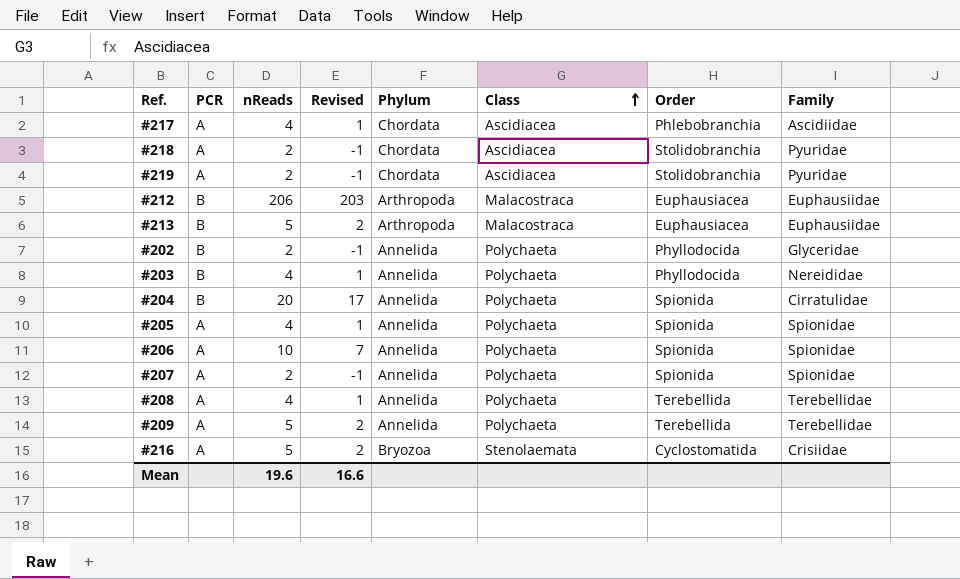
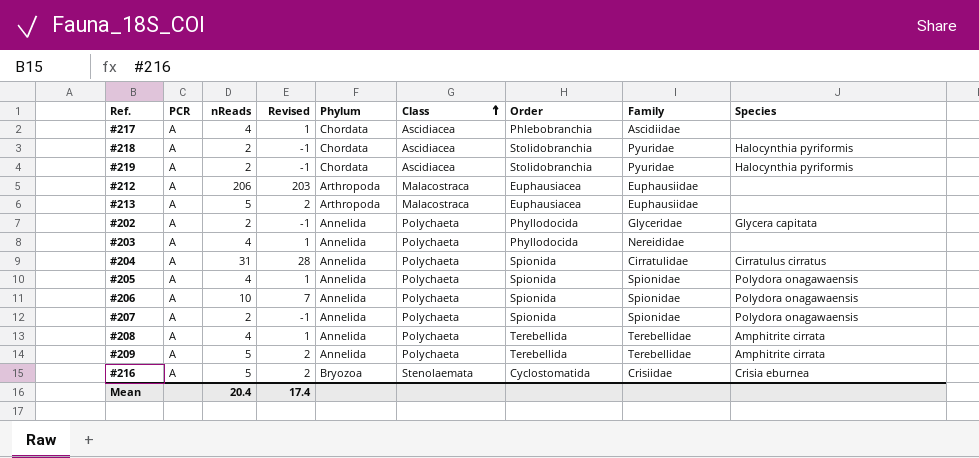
column Species | position: none -> 9
#212 | PCR: B -> A
#213 | PCR: B -> A
#202 | PCR: B -> A
#203 | PCR: B -> A
#204 | PCR: B -> A
#204 | nReads: 20 -> 31
#204 | Revised: 17 -> 28
Mean | nReads: 19.6 -> 20.4
Mean | Revised: 16.6 -> 17.4

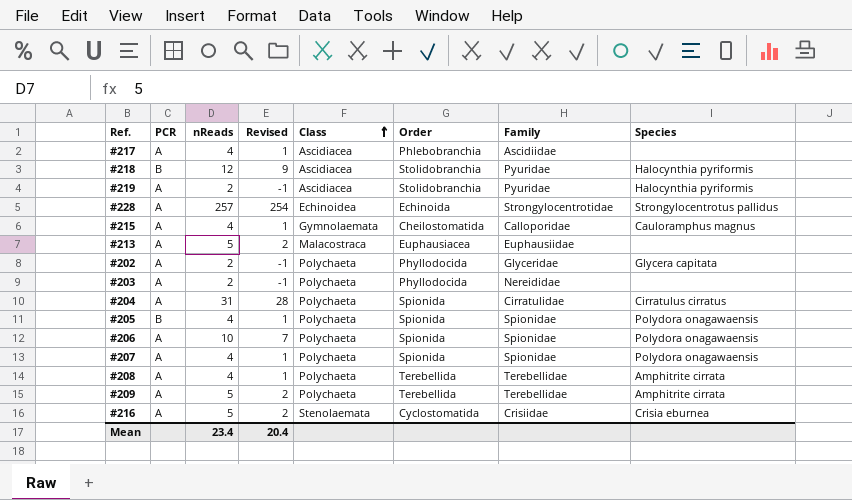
column Phylum | position: 5 -> none
row #212: A | 206 | 203 | Arthropoda | Malacostraca | Euphausiacea | Euphausiidae | none -> none
#218 | PCR: A -> B
#218 | nReads: 2 -> 12
#218 | Revised: -1 -> 9
row #228: none -> A | 257 | 254 | Echinoidea | Echinoida | Strongylocentrotidae | Strongylocentrotus pallidus
row #215: none -> A | 4 | 1 | Gymnolaemata | Cheilostomatida | Calloporidae | Cauloramphus magnus
#203 | nReads: 4 -> 2
#203 | Revised: 1 -> -1
#205 | PCR: A -> B
#207 | nReads: 2 -> 4
#207 | Revised: -1 -> 1
Mean | nReads: 20.4 -> 23.4
Mean | Revised: 17.4 -> 20.4

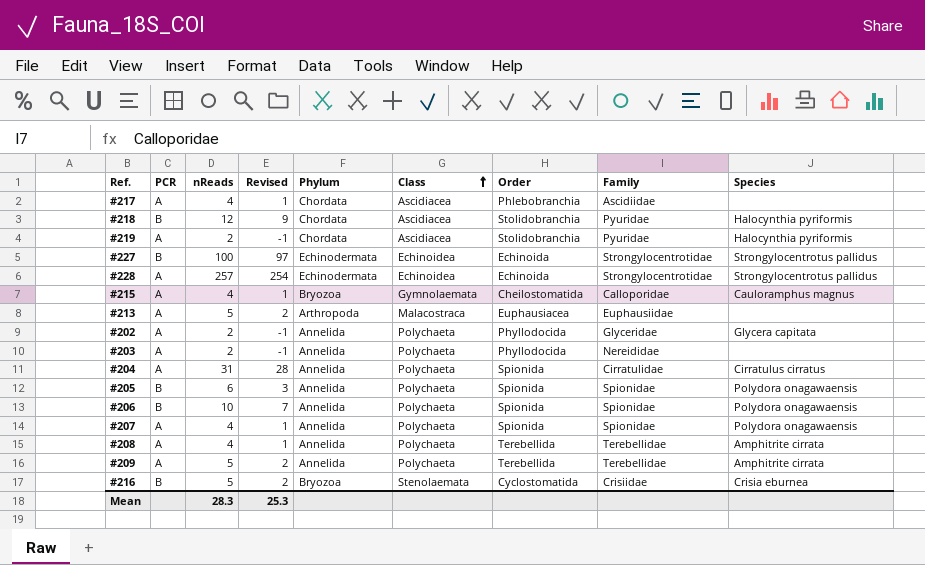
column Phylum | position: none -> 5
row #227: none -> B | 100 | 97 | Echinodermata | Echinoidea | Echinoida | Strongylocentrotidae | Strongylocentrotus pallidus
#205 | nReads: 4 -> 6
#205 | Revised: 1 -> 3
#206 | PCR: A -> B
#216 | PCR: A -> B
Mean | nReads: 23.4 -> 28.3
Mean | Revised: 20.4 -> 25.3

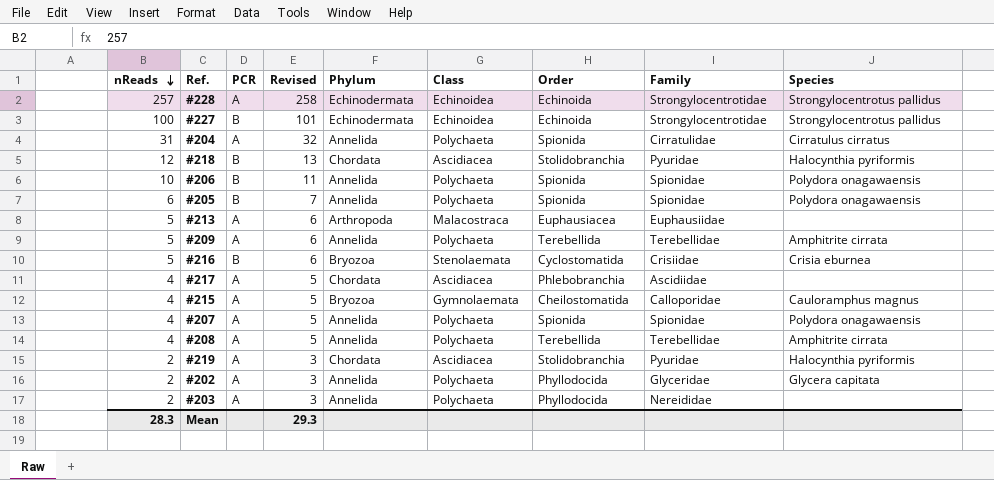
row order: Class ascending -> nReads descending
column nReads | position: 3 -> 1
column Revised | formula: [nReads] - 3 -> [nReads] + 1
Mean | Revised: 25.3 -> 29.3

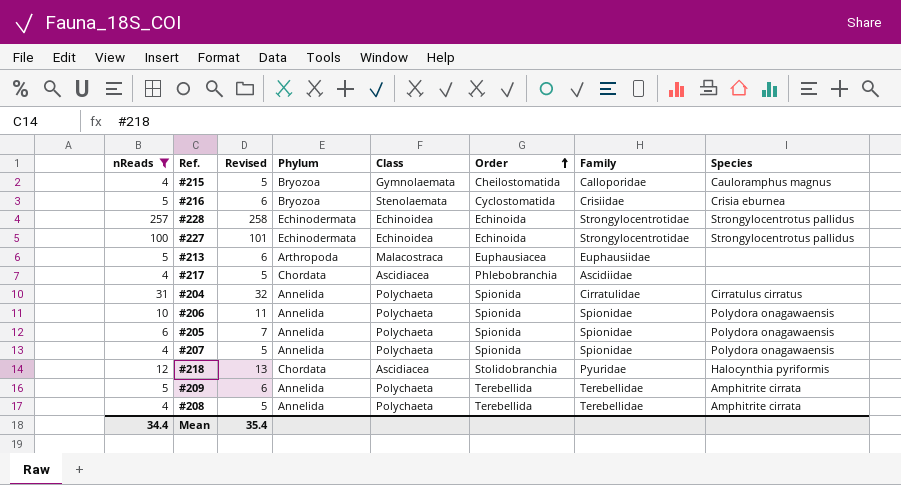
filter: none -> nReads != 2
row order: nReads descending -> Order ascending
column PCR | position: 3 -> none
Mean | nReads: 28.3 -> 34.4
Mean | Revised: 29.3 -> 35.4

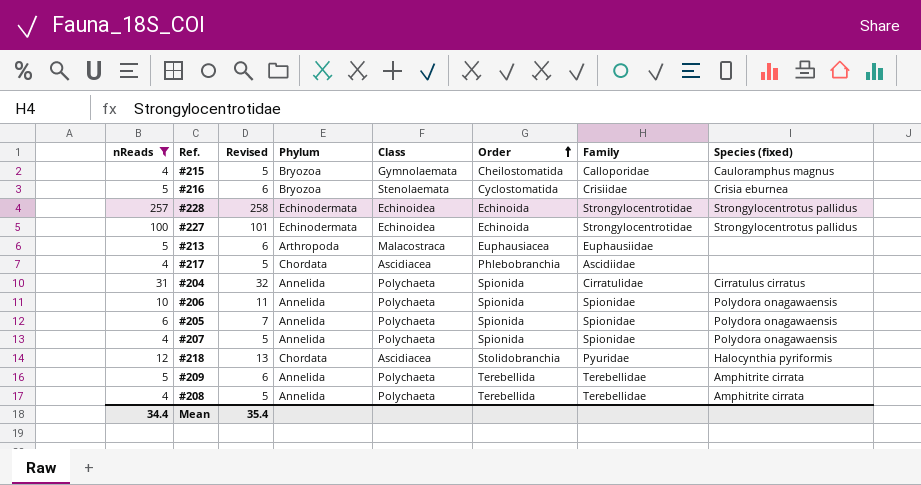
column name: Species -> Species (fixed)

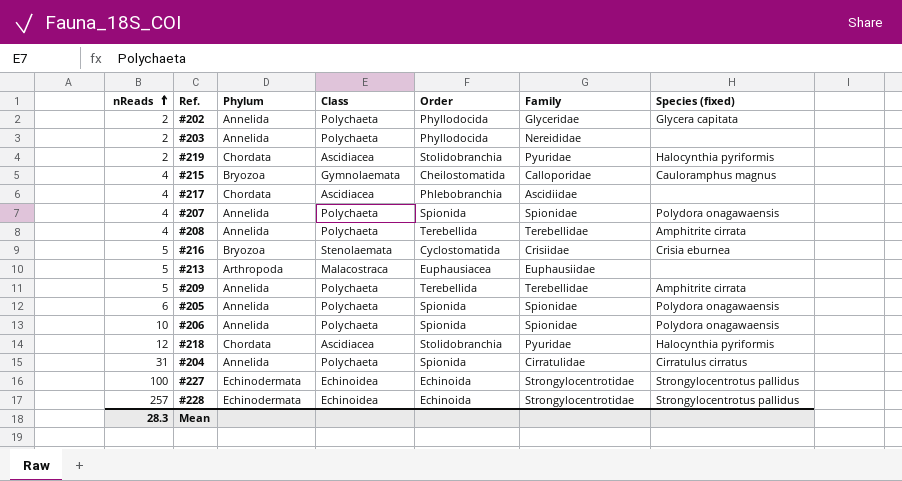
filter: nReads != 2 -> none
row order: Order ascending -> nReads ascending
column Revised | formula: [nReads] + 1 -> none
Mean | nReads: 34.4 -> 28.3

